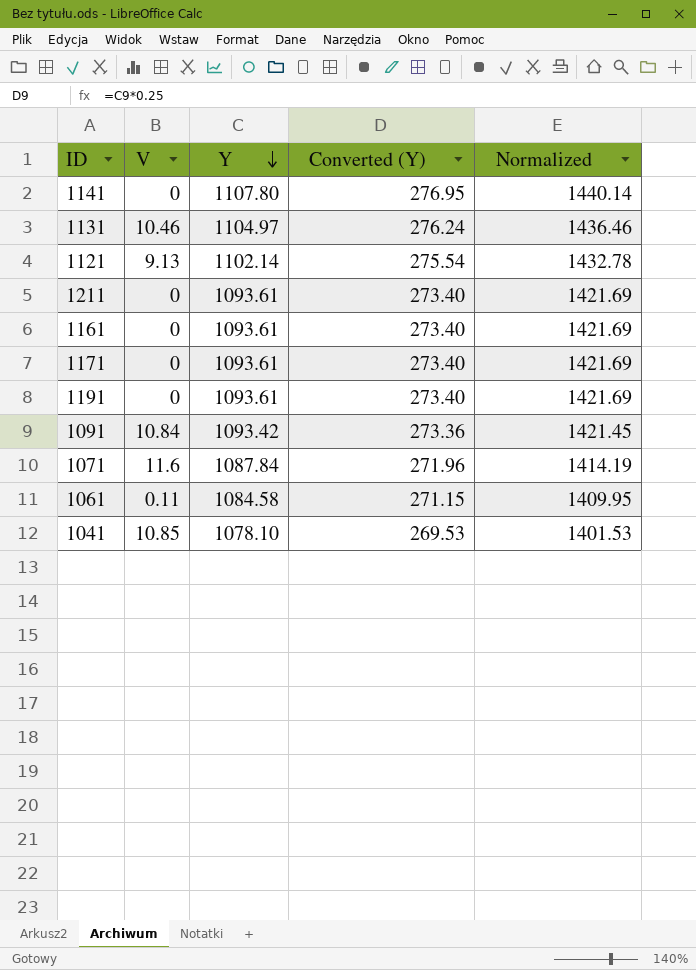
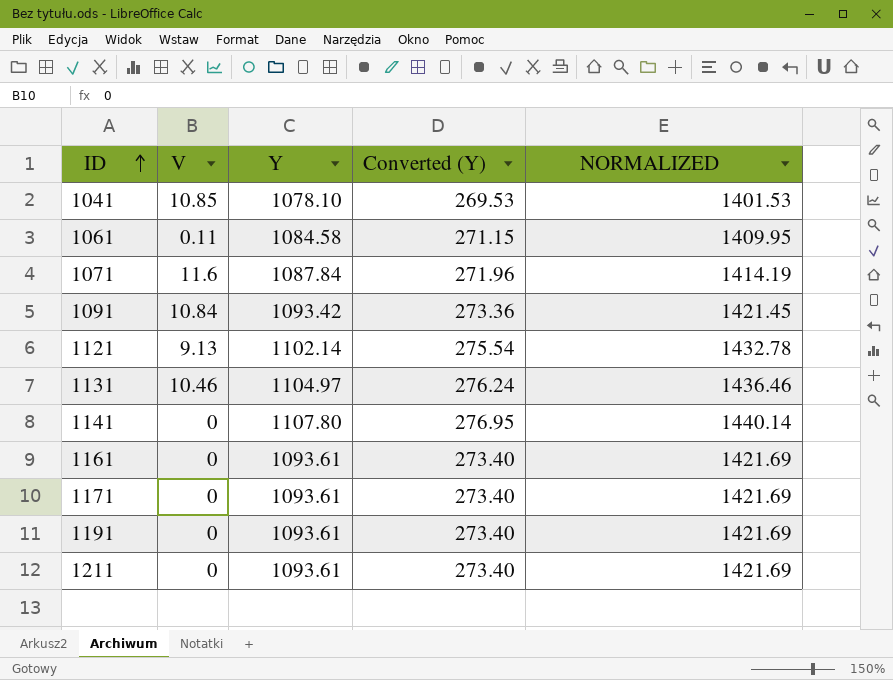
row order: Y descending -> ID ascending
column name: Normalized -> NORMALIZED

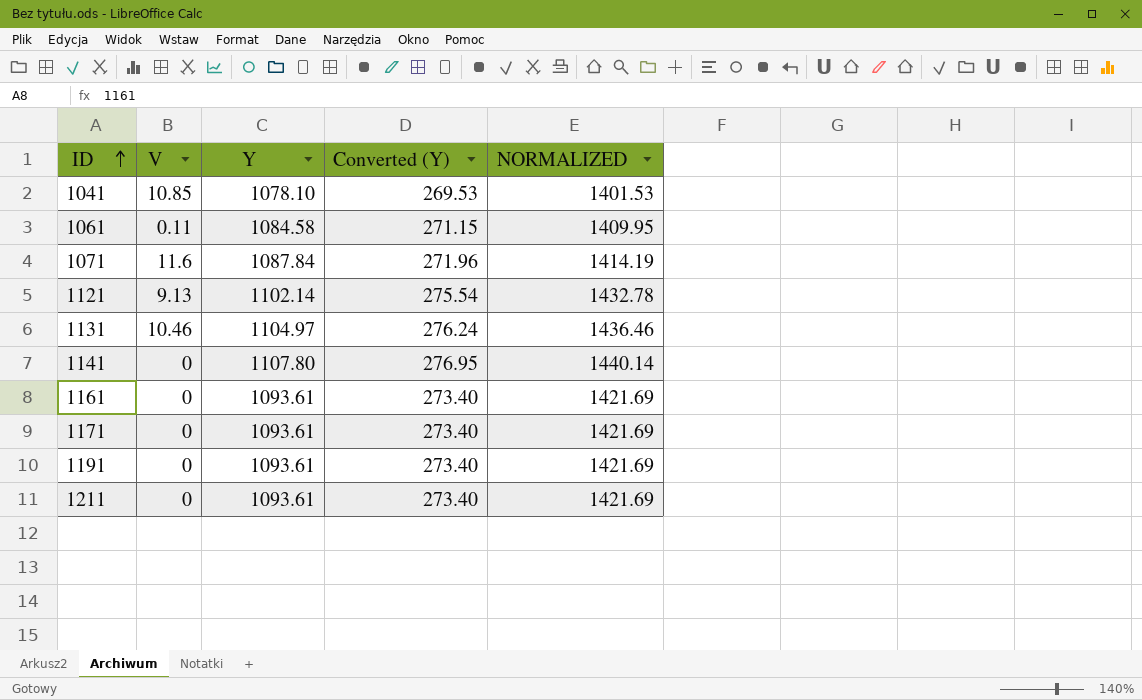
row 1091: 10.84 | 1093.42 | 273.36 | 1421.45 -> none

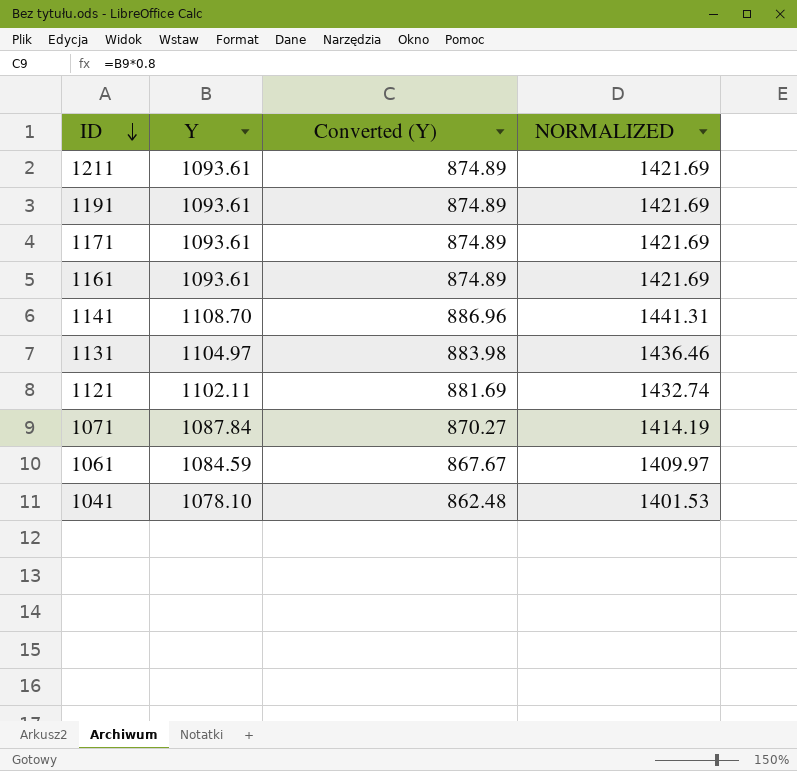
row order: ID ascending -> ID descending
column V | position: 2 -> none
column Converted (Y) | formula: [Y] * 0.25 -> [Y] * 0.8
1141 | Y: 1107.80 -> 1108.70
1141 | NORMALIZED: 1440.14 -> 1441.31
1121 | Y: 1102.14 -> 1102.11
1121 | NORMALIZED: 1432.78 -> 1432.74
1061 | Y: 1084.58 -> 1084.59
1061 | NORMALIZED: 1409.95 -> 1409.97

